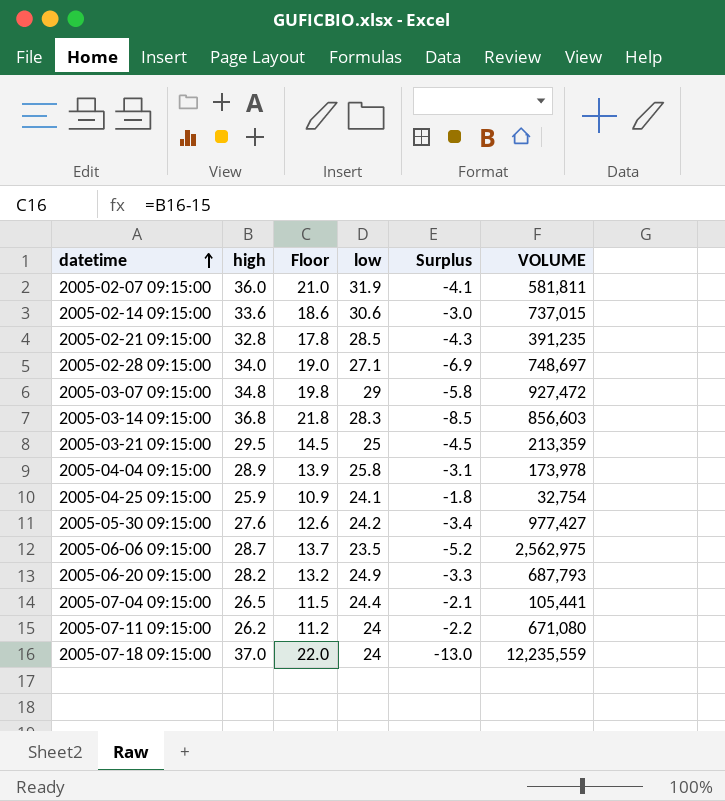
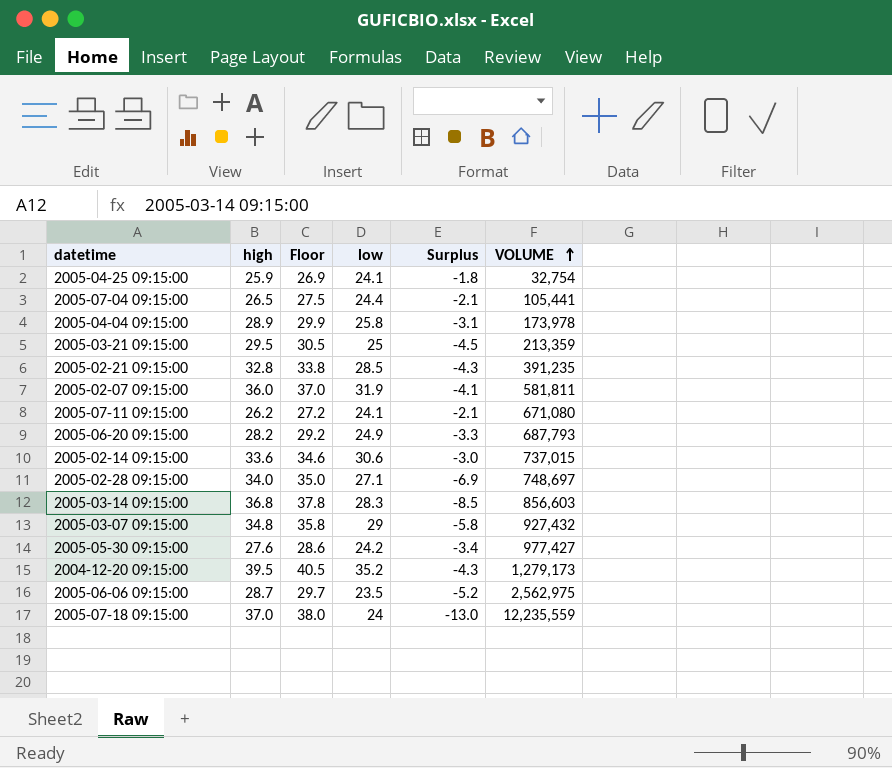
row order: datetime ascending -> VOLUME ascending
column Floor | formula: [high] - 15 -> [high] + 1
2005-07-11 09:15:00 | low: 24 -> 24.1
2005-07-11 09:15:00 | Surplus: -2.2 -> -2.1
2005-03-07 09:15:00 | VOLUME: 927,472 -> 927,432
row 2004-12-20 09:15:00: none -> 39.5 | 40.5 | 35.2 | -4.3 | 1,279,173

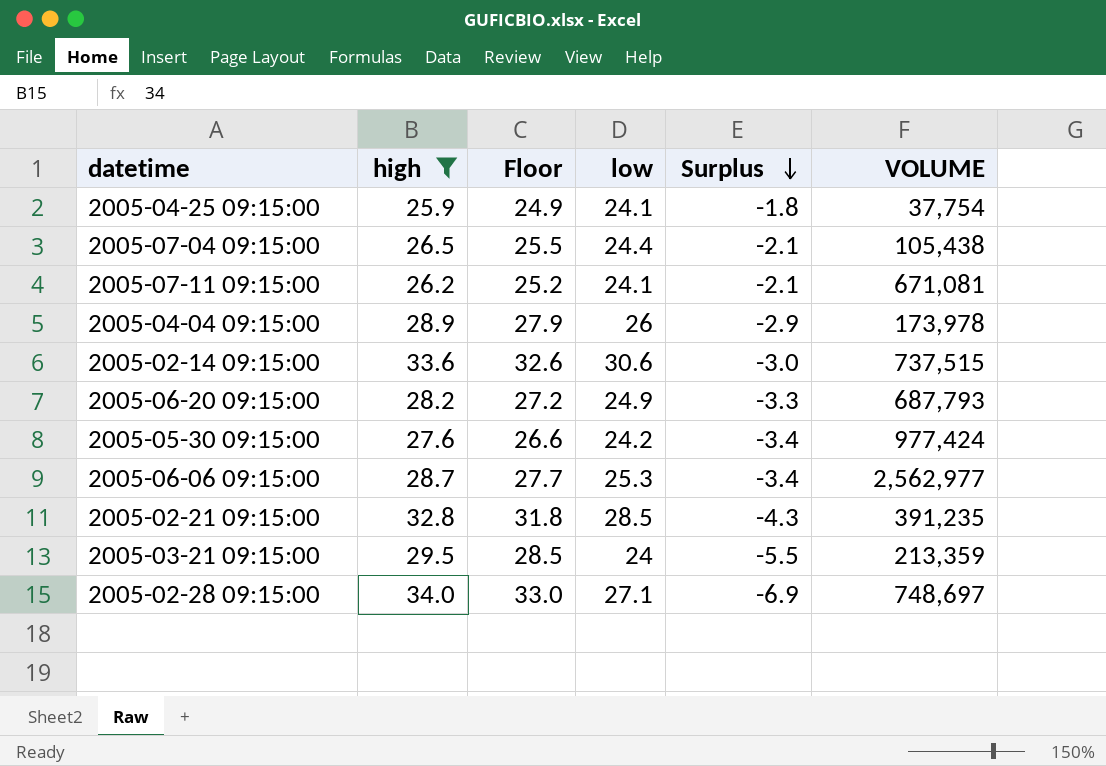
filter: none -> high <= 34.0
row order: VOLUME ascending -> Surplus descending
column Floor | formula: [high] + 1 -> [high] - 1
2005-04-25 09:15:00 | VOLUME: 32,754 -> 37,754
2005-07-04 09:15:00 | VOLUME: 105,441 -> 105,438
2005-07-11 09:15:00 | VOLUME: 671,080 -> 671,081
2005-04-04 09:15:00 | low: 25.8 -> 26
2005-04-04 09:15:00 | Surplus: -3.1 -> -2.9
2005-02-14 09:15:00 | VOLUME: 737,015 -> 737,515
2005-05-30 09:15:00 | VOLUME: 977,427 -> 977,424
2005-06-06 09:15:00 | low: 23.5 -> 25.3
2005-06-06 09:15:00 | Surplus: -5.2 -> -3.4
2005-06-06 09:15:00 | VOLUME: 2,562,975 -> 2,562,977
2005-03-21 09:15:00 | low: 25 -> 24
2005-03-21 09:15:00 | Surplus: -4.5 -> -5.5

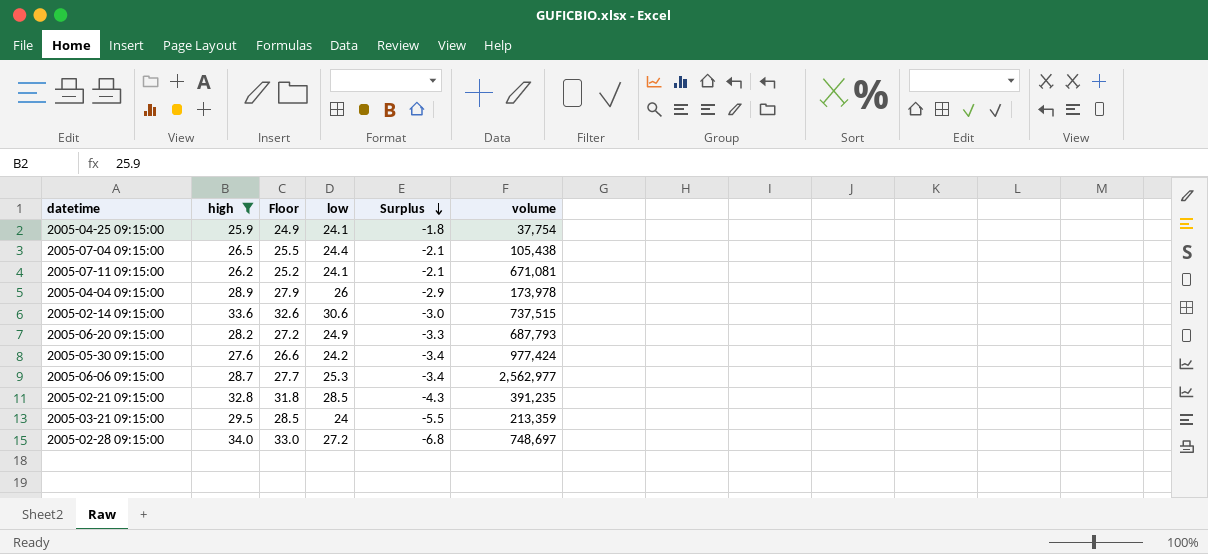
column name: VOLUME -> volume
2005-02-28 09:15:00 | low: 27.1 -> 27.2
2005-02-28 09:15:00 | Surplus: -6.9 -> -6.8

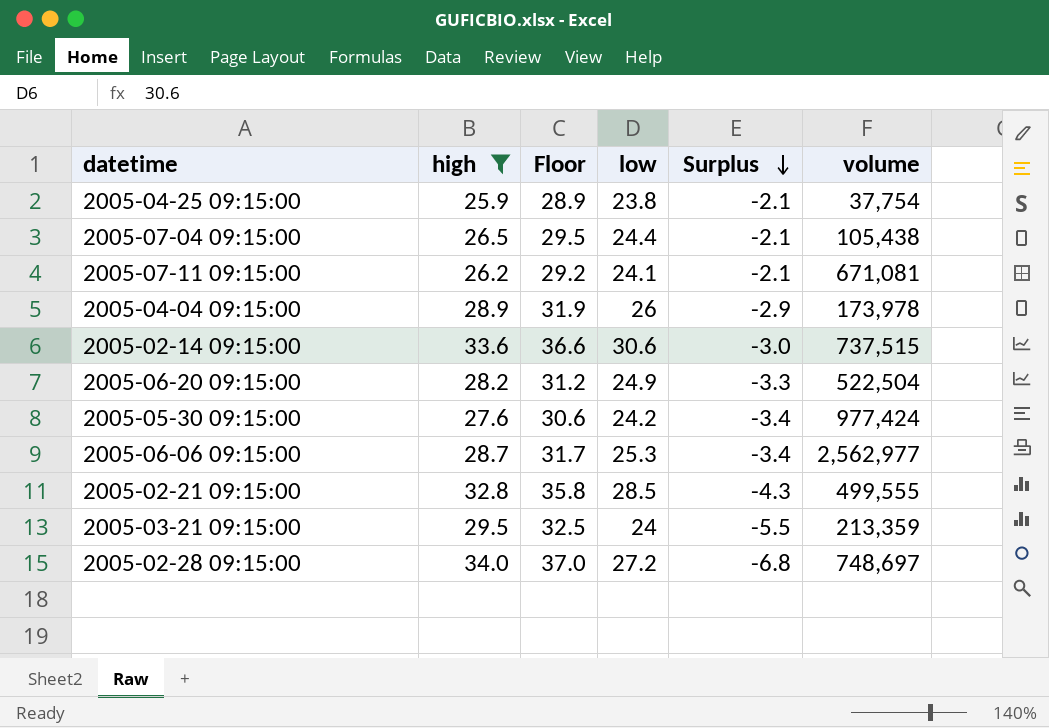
column Floor | formula: [high] - 1 -> [high] + 3
2005-04-25 09:15:00 | low: 24.1 -> 23.8
2005-04-25 09:15:00 | Surplus: -1.8 -> -2.1
2005-06-20 09:15:00 | volume: 687,793 -> 522,504
2005-02-21 09:15:00 | volume: 391,235 -> 499,555

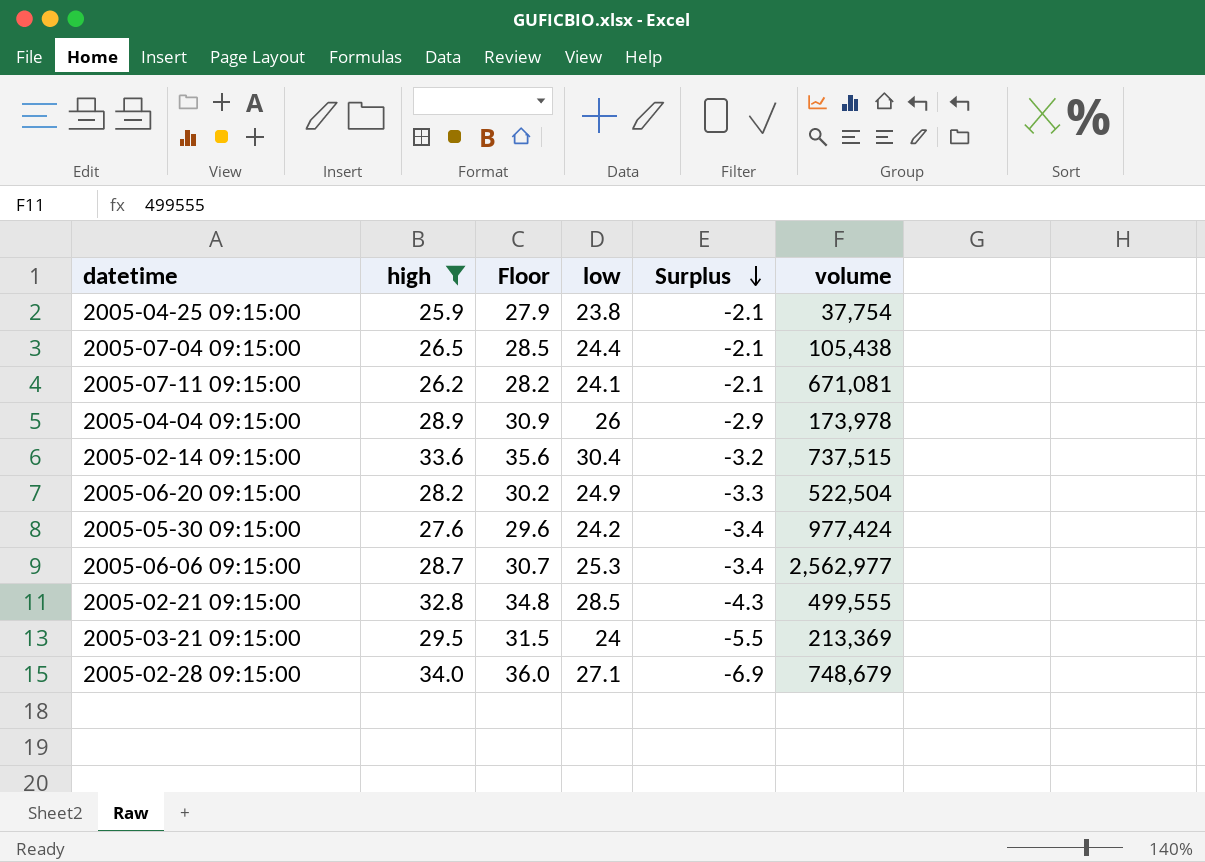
column Floor | formula: [high] + 3 -> [high] + 2
2005-02-14 09:15:00 | low: 30.6 -> 30.4
2005-02-14 09:15:00 | Surplus: -3.0 -> -3.2
2005-03-21 09:15:00 | volume: 213,359 -> 213,369
2005-02-28 09:15:00 | low: 27.2 -> 27.1
2005-02-28 09:15:00 | Surplus: -6.8 -> -6.9
2005-02-28 09:15:00 | volume: 748,697 -> 748,679

